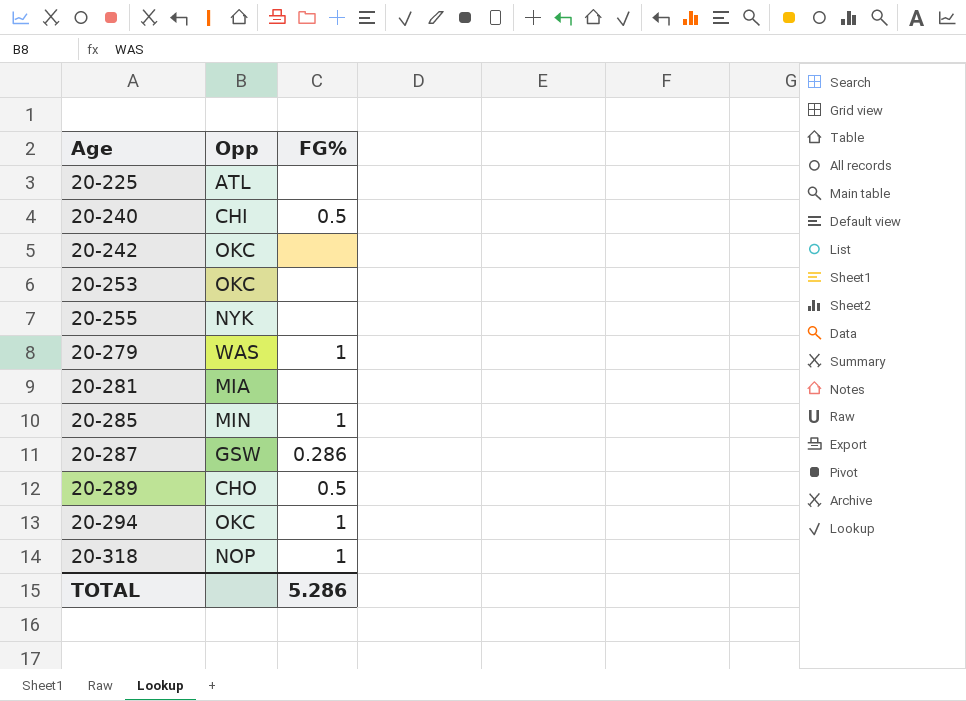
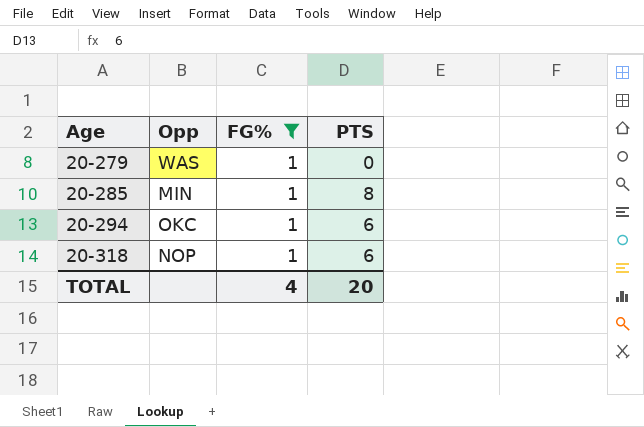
filter: none -> FG% = 1
column PTS | position: none -> 4
TOTAL | FG%: 5.286 -> 4

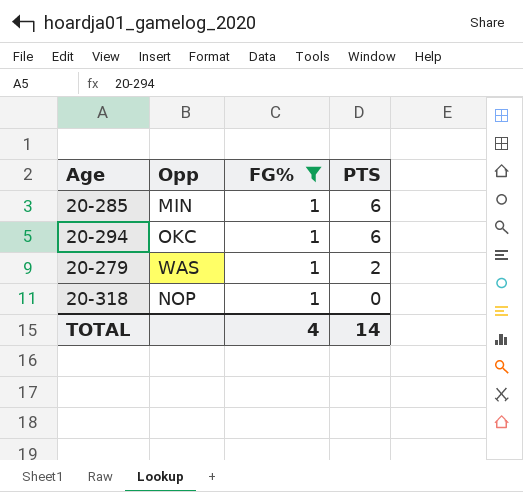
row order: Age ascending -> PTS descending
20-285 | PTS: 8 -> 6
20-279 | PTS: 0 -> 2
20-318 | PTS: 6 -> 0
TOTAL | PTS: 20 -> 14

